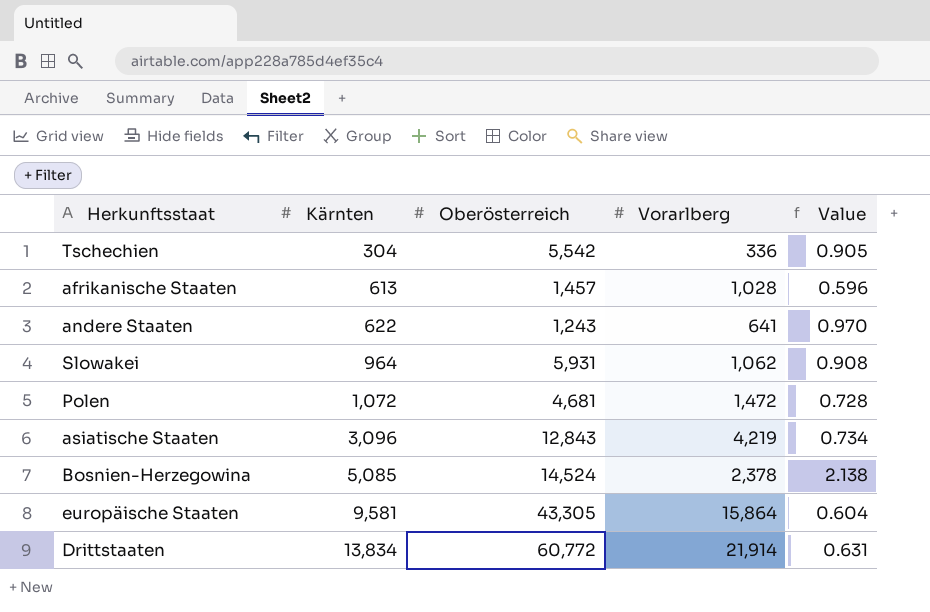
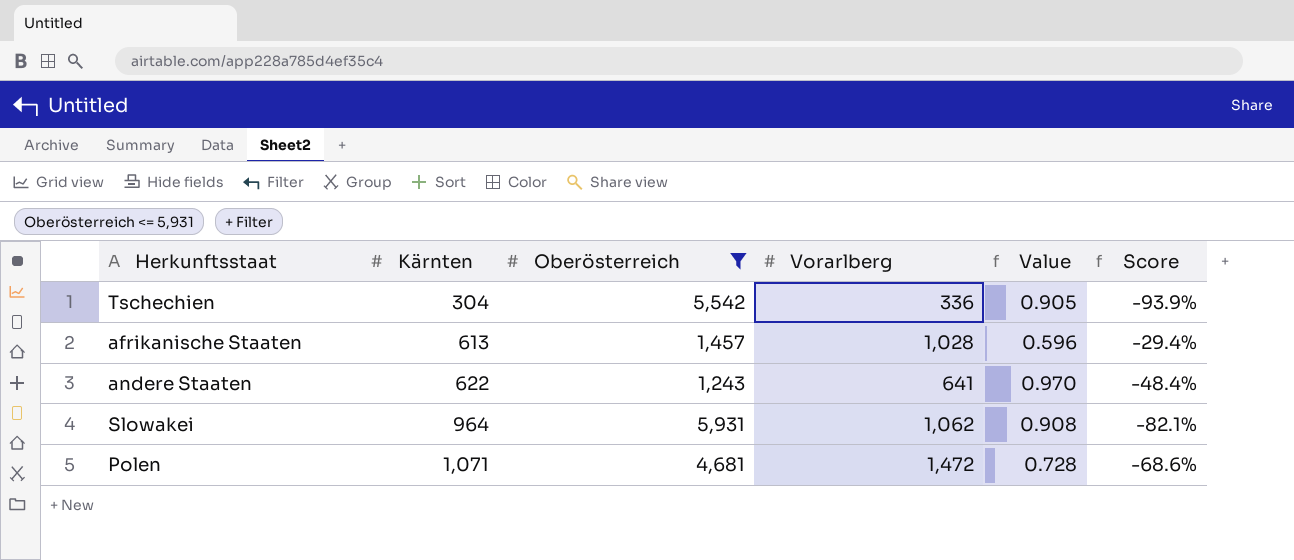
filter: none -> Oberösterreich <= 5,931
column Score | formula: none -> ([Vorarlberg] - [Oberösterreich]) / [Oberösterreich]
Polen | Kärnten: 1,072 -> 1,071

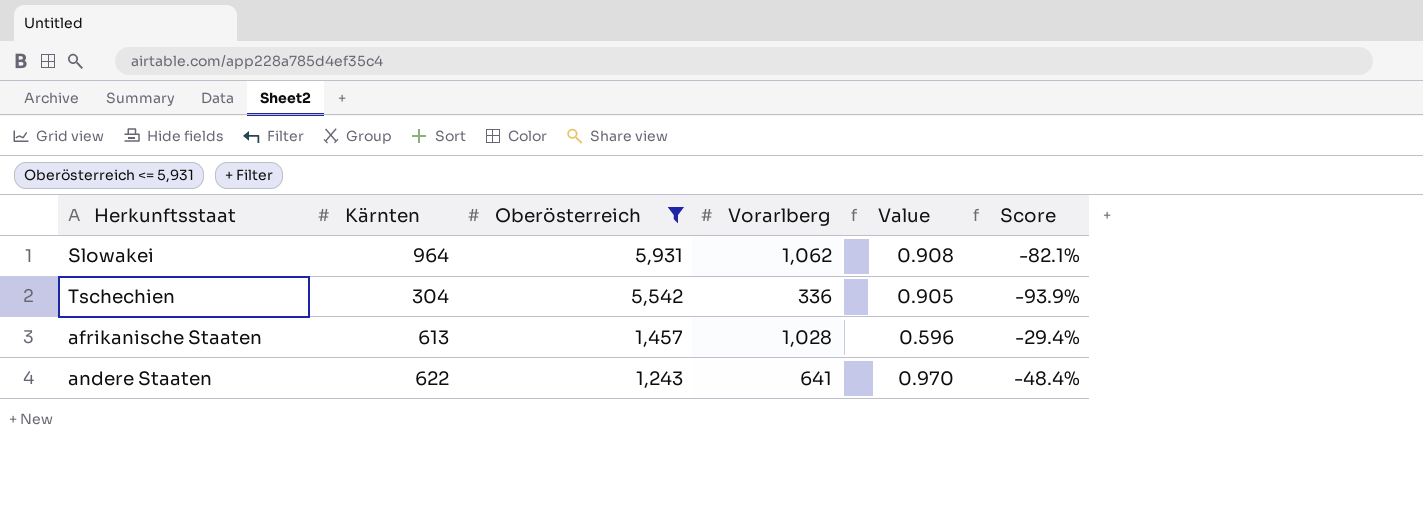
row order: Kärnten ascending -> Oberösterreich descending
row Polen: 1,071 | 4,681 | 1,472 | 0.728 | -68.6% -> none

